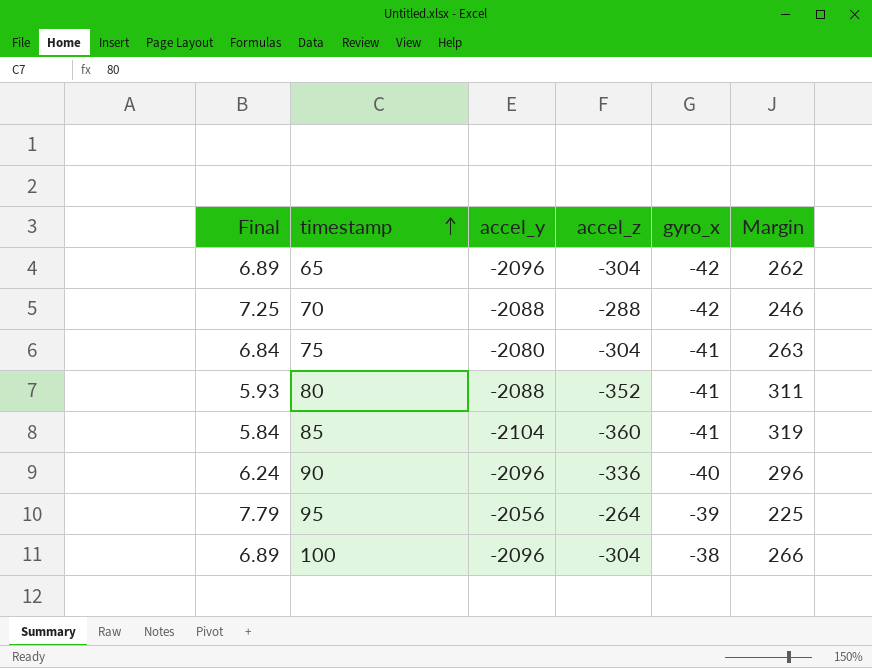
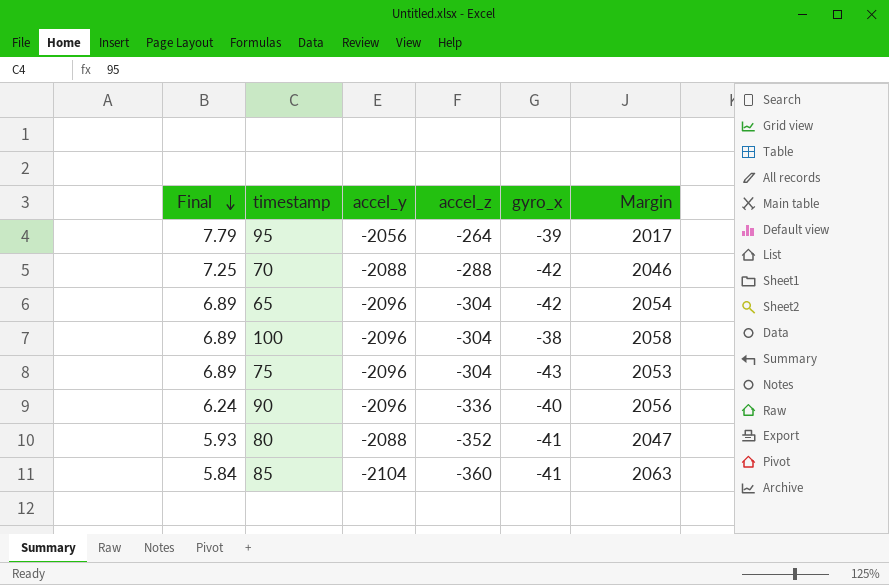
row order: timestamp ascending -> Final descending
column Margin | formula: [gyro_x] - [accel_z] -> [gyro_x] - [accel_y]
75 | Final: 6.84 -> 6.89
75 | accel_y: -2080 -> -2096
75 | gyro_x: -41 -> -43

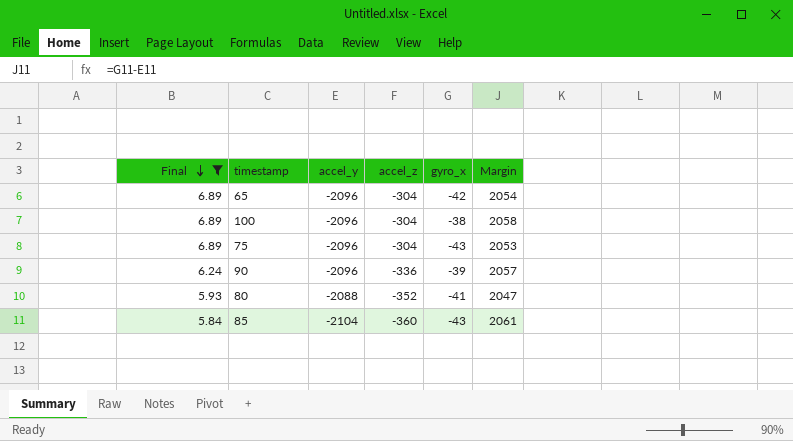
filter: none -> Final <= 6.89
90 | gyro_x: -40 -> -39
90 | Margin: 2056 -> 2057
85 | gyro_x: -41 -> -43
85 | Margin: 2063 -> 2061

